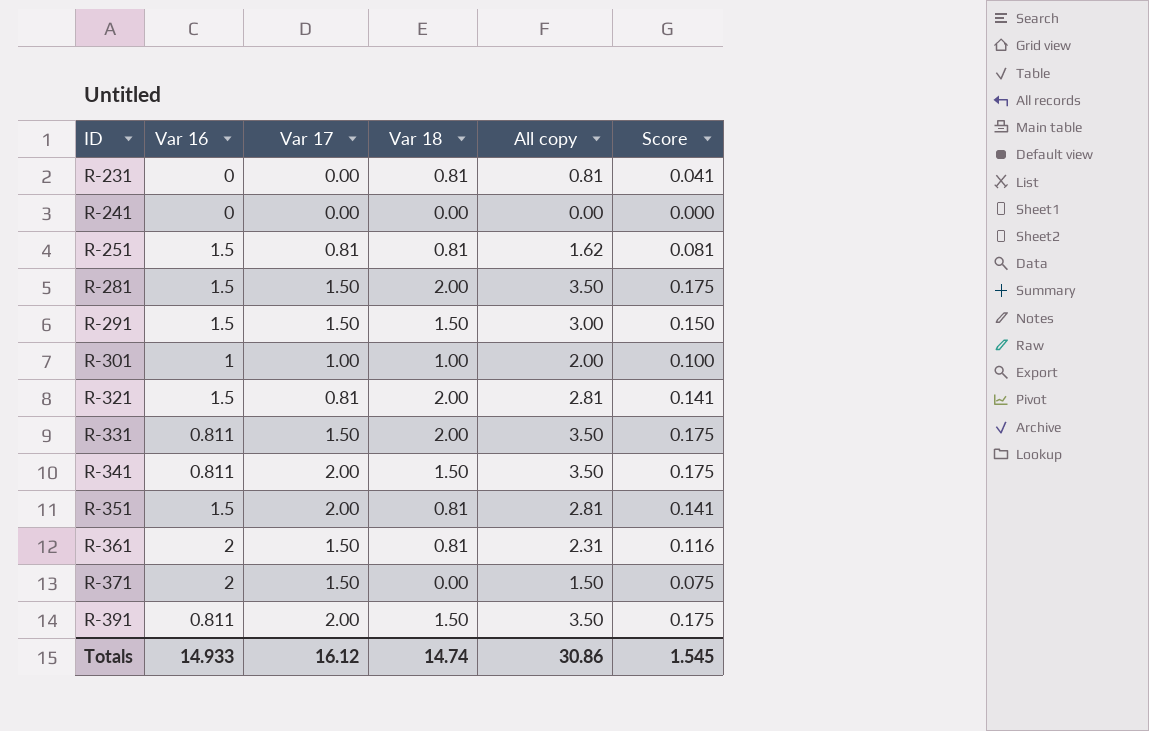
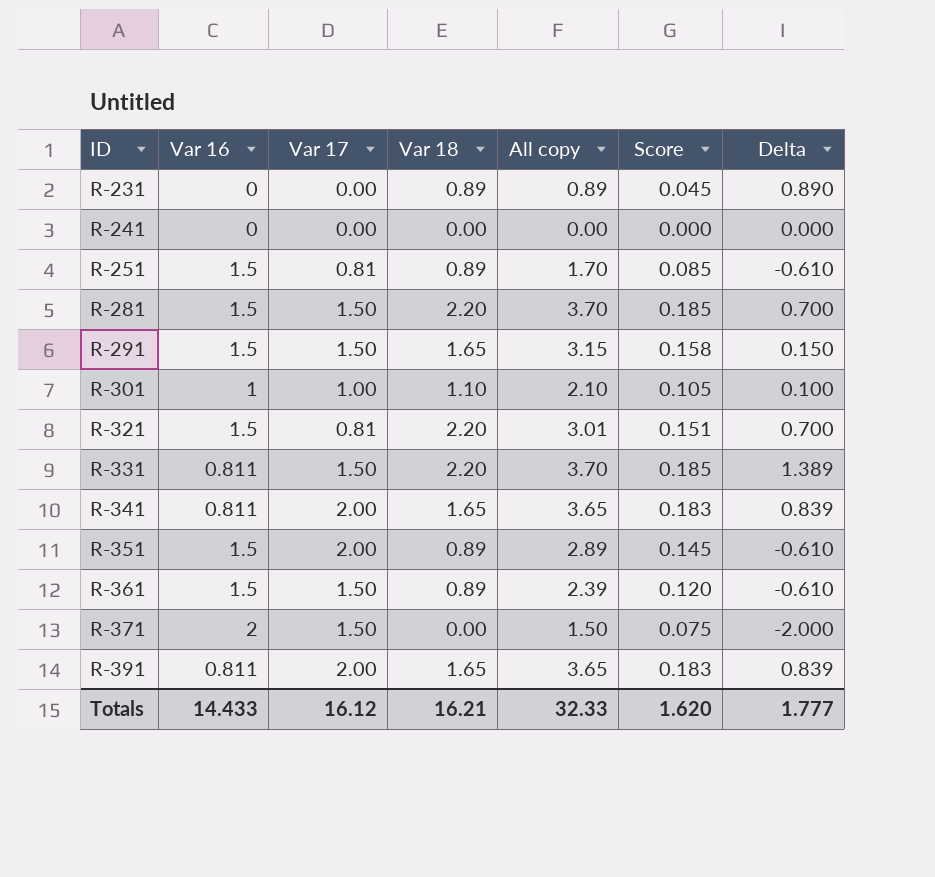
column Delta | formula: none -> [Var 18] - [Var 16]
R-231 | Var 18: 0.81 -> 0.89
R-231 | All copy: 0.81 -> 0.89
R-231 | Score: 0.041 -> 0.045
R-251 | Var 18: 0.81 -> 0.89
R-251 | All copy: 1.62 -> 1.70
R-251 | Score: 0.081 -> 0.085
R-281 | Var 18: 2.00 -> 2.20
R-281 | All copy: 3.50 -> 3.70
R-281 | Score: 0.175 -> 0.185
R-291 | Var 18: 1.50 -> 1.65
R-291 | All copy: 3.00 -> 3.15
R-291 | Score: 0.150 -> 0.158
R-301 | Var 18: 1.00 -> 1.10
R-301 | All copy: 2.00 -> 2.10
R-301 | Score: 0.100 -> 0.105
R-321 | Var 18: 2.00 -> 2.20
R-321 | All copy: 2.81 -> 3.01
R-321 | Score: 0.141 -> 0.151
R-331 | Var 18: 2.00 -> 2.20
R-331 | All copy: 3.50 -> 3.70
R-331 | Score: 0.175 -> 0.185
R-341 | Var 18: 1.50 -> 1.65
R-341 | All copy: 3.50 -> 3.65
R-341 | Score: 0.175 -> 0.183
R-351 | Var 18: 0.81 -> 0.89
R-351 | All copy: 2.81 -> 2.89
R-351 | Score: 0.141 -> 0.145
R-361 | Var 16: 2 -> 1.5
R-361 | Var 18: 0.81 -> 0.89
R-361 | All copy: 2.31 -> 2.39
R-361 | Score: 0.116 -> 0.120
R-391 | Var 18: 1.50 -> 1.65
R-391 | All copy: 3.50 -> 3.65
R-391 | Score: 0.175 -> 0.183
Totals | Var 16: 14.933 -> 14.433
Totals | Var 18: 14.74 -> 16.21
Totals | All copy: 30.86 -> 32.33
Totals | Score: 1.545 -> 1.620

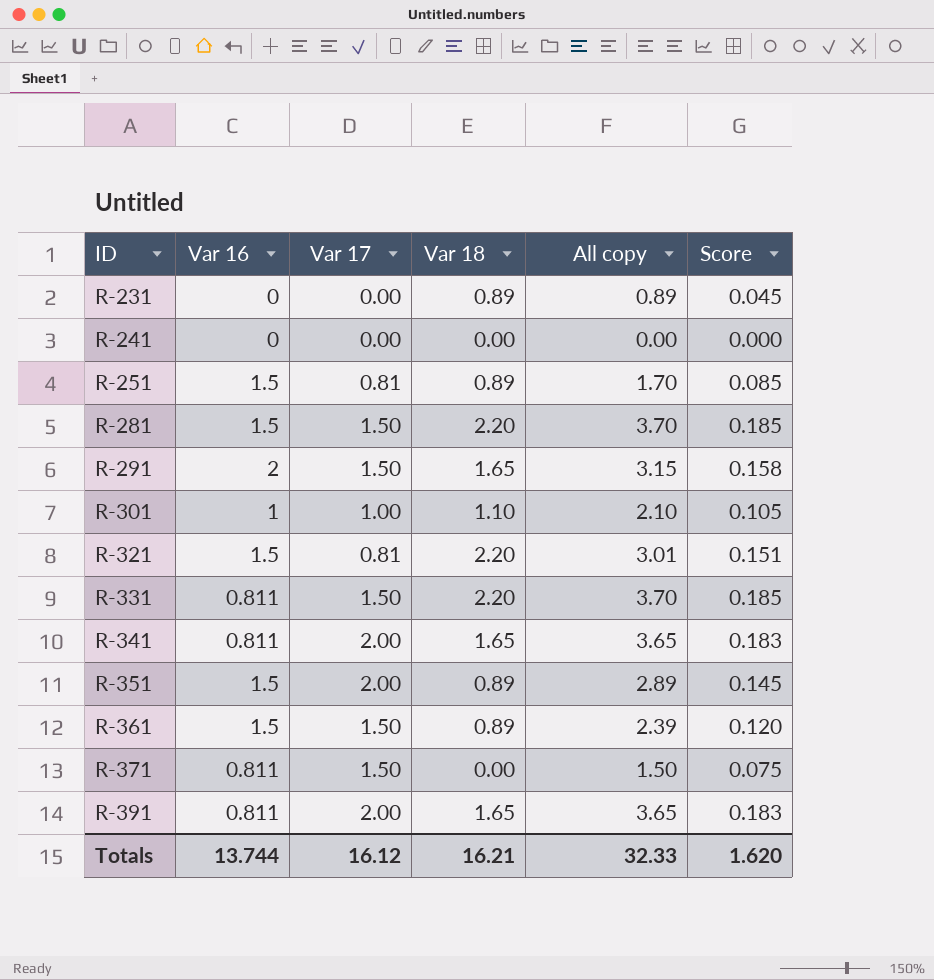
column Delta | formula: [Var 18] - [Var 16] -> none
R-291 | Var 16: 1.5 -> 2
R-371 | Var 16: 2 -> 0.811
Totals | Var 16: 14.433 -> 13.744

